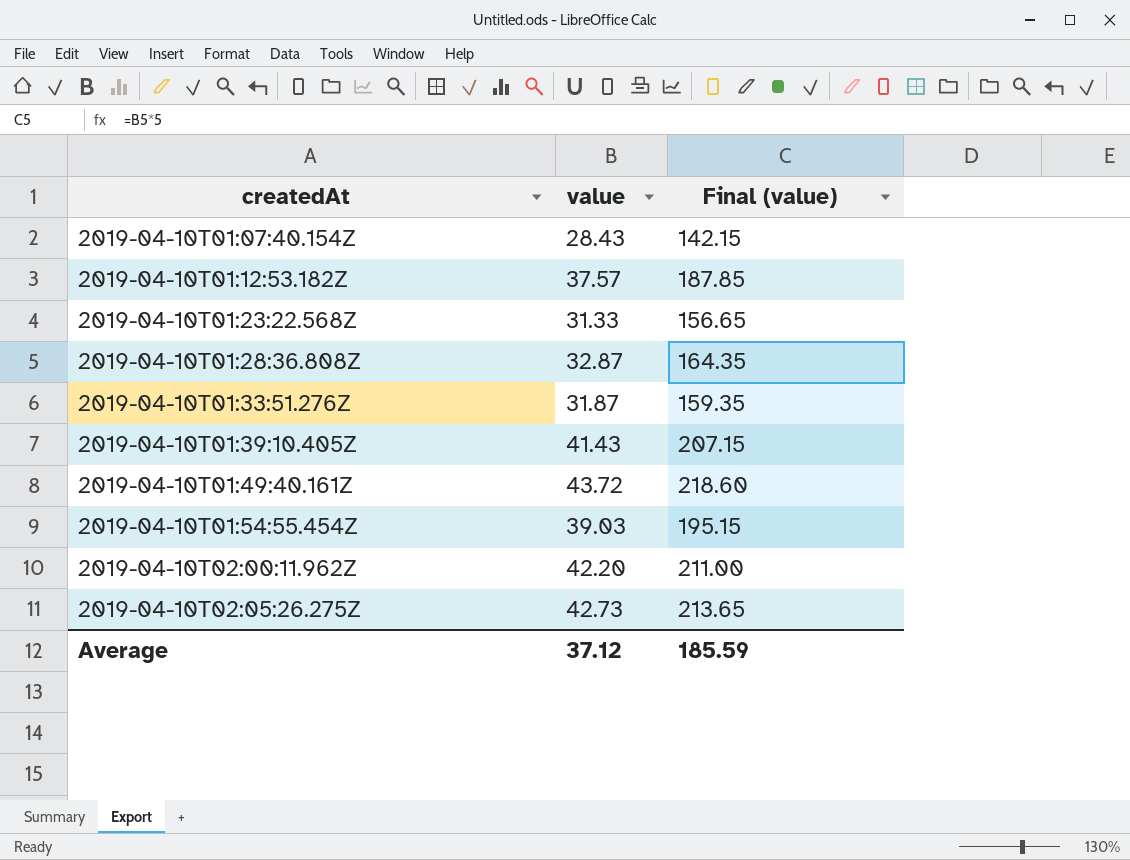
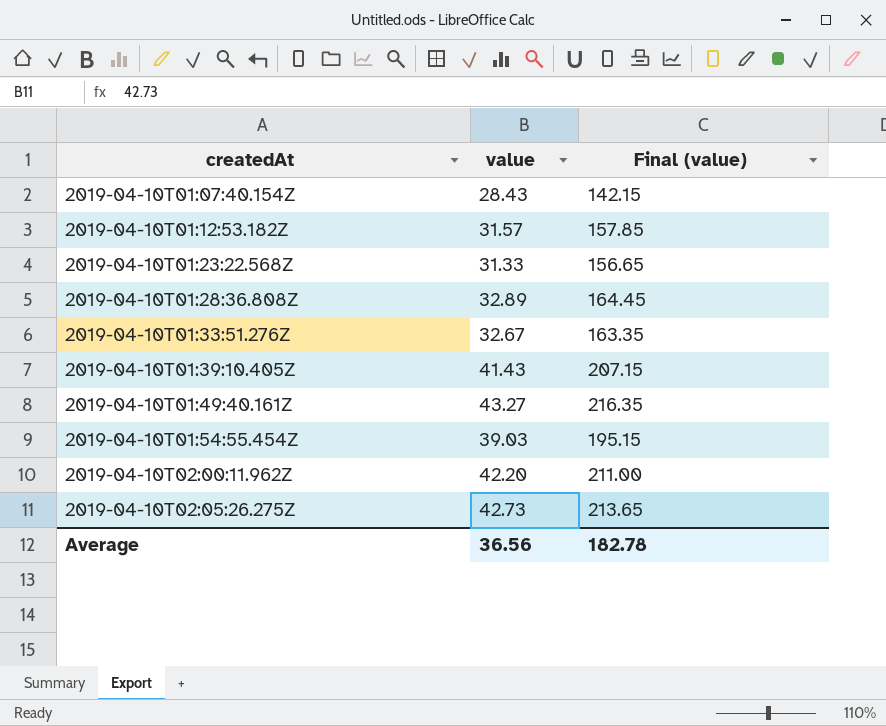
2019-04-10T01:12:53.182Z | value: 37.57 -> 31.57
2019-04-10T01:12:53.182Z | Final (value): 187.85 -> 157.85
2019-04-10T01:28:36.808Z | value: 32.87 -> 32.89
2019-04-10T01:28:36.808Z | Final (value): 164.35 -> 164.45
2019-04-10T01:33:51.276Z | value: 31.87 -> 32.67
2019-04-10T01:33:51.276Z | Final (value): 159.35 -> 163.35
2019-04-10T01:49:40.161Z | value: 43.72 -> 43.27
2019-04-10T01:49:40.161Z | Final (value): 218.60 -> 216.35
Average | value: 37.12 -> 36.56
Average | Final (value): 185.59 -> 182.78

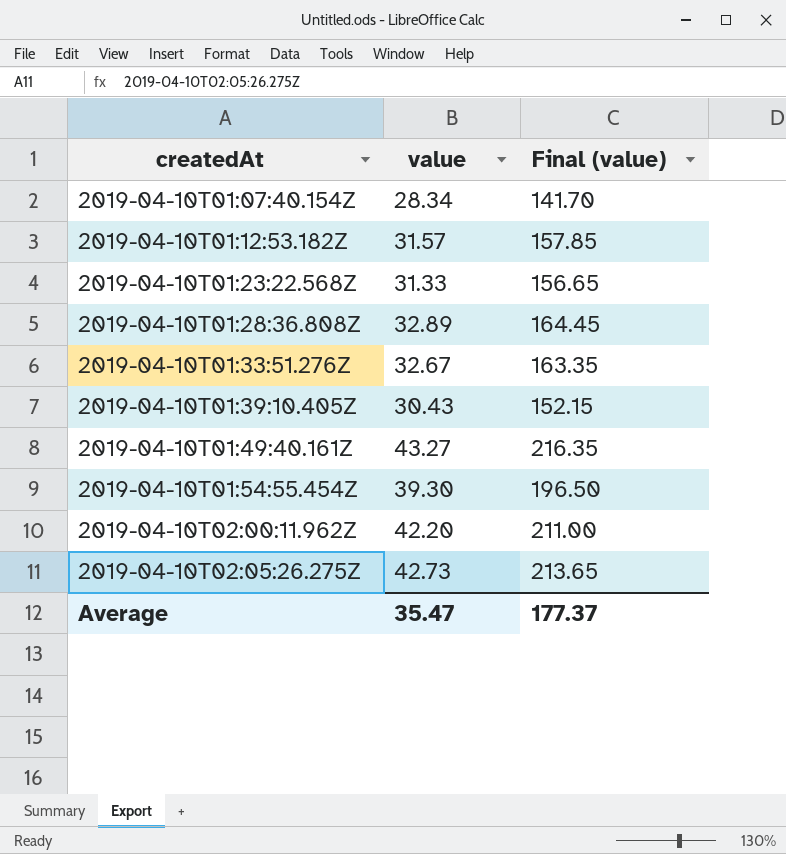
2019-04-10T01:07:40.154Z | value: 28.43 -> 28.34
2019-04-10T01:07:40.154Z | Final (value): 142.15 -> 141.70
2019-04-10T01:39:10.405Z | value: 41.43 -> 30.43
2019-04-10T01:39:10.405Z | Final (value): 207.15 -> 152.15
2019-04-10T01:54:55.454Z | value: 39.03 -> 39.30
2019-04-10T01:54:55.454Z | Final (value): 195.15 -> 196.50
Average | value: 36.56 -> 35.47
Average | Final (value): 182.78 -> 177.37

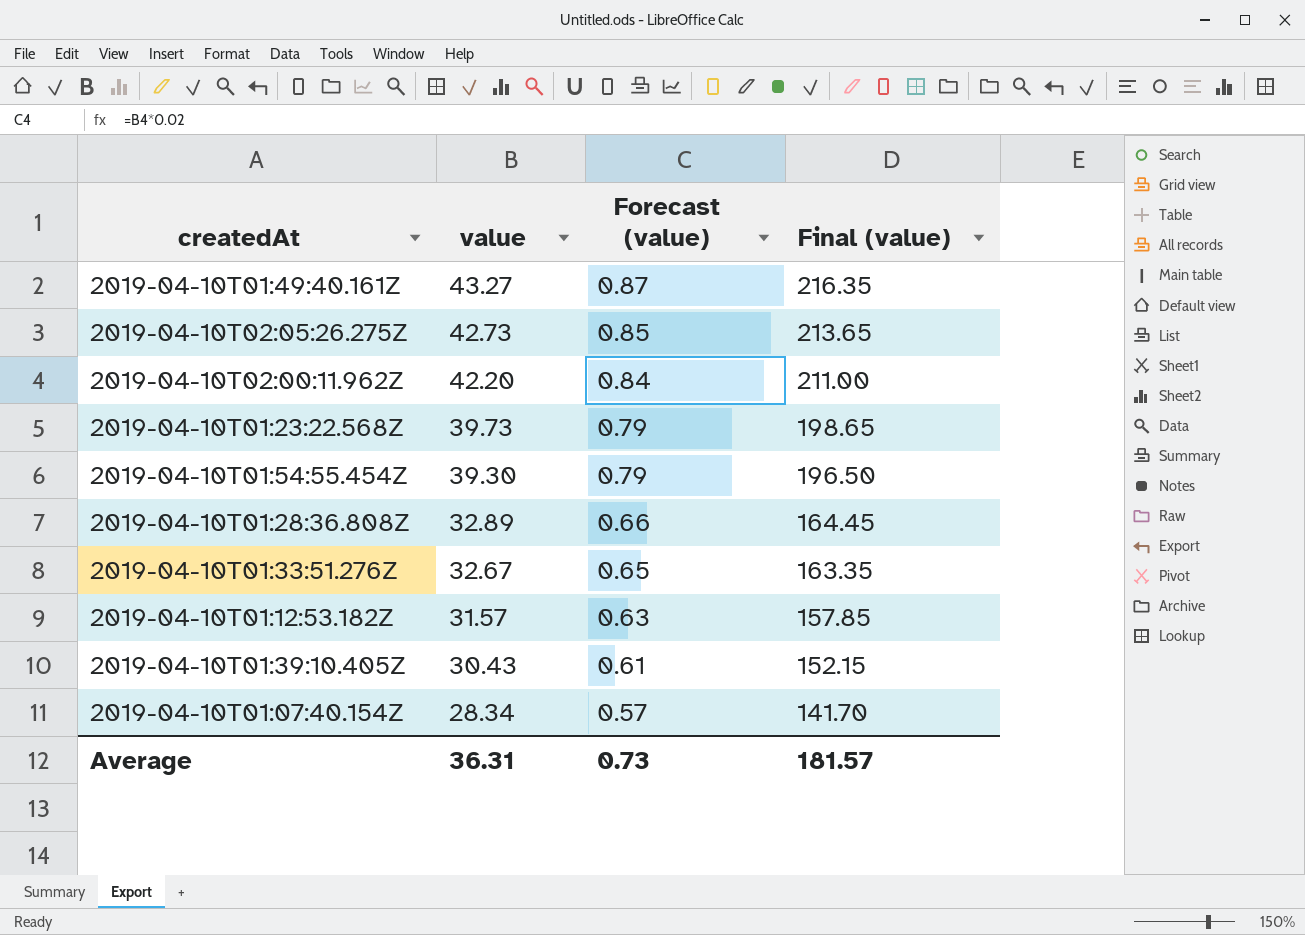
row order: createdAt ascending -> value descending
column Forecast (value) | formula: none -> [value] * 0.02
2019-04-10T01:23:22.568Z | value: 31.33 -> 39.73
2019-04-10T01:23:22.568Z | Final (value): 156.65 -> 198.65
Average | value: 35.47 -> 36.31
Average | Final (value): 177.37 -> 181.57

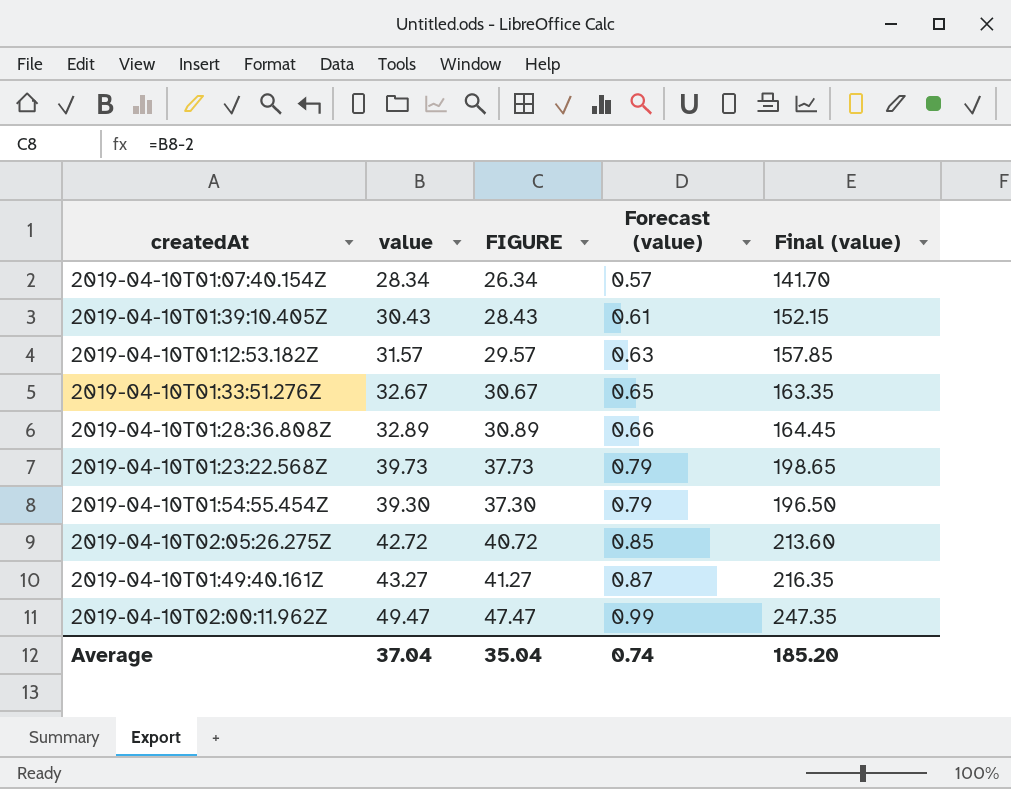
row order: value descending -> Forecast (value) ascending
column FIGURE | formula: none -> [value] - 2
2019-04-10T02:05:26.275Z | value: 42.73 -> 42.72
2019-04-10T02:05:26.275Z | Final (value): 213.65 -> 213.60
2019-04-10T02:00:11.962Z | value: 42.20 -> 49.47
2019-04-10T02:00:11.962Z | Forecast (value): 0.84 -> 0.99
2019-04-10T02:00:11.962Z | Final (value): 211.00 -> 247.35
Average | value: 36.31 -> 37.04
Average | Forecast (value): 0.73 -> 0.74
Average | Final (value): 181.57 -> 185.20

